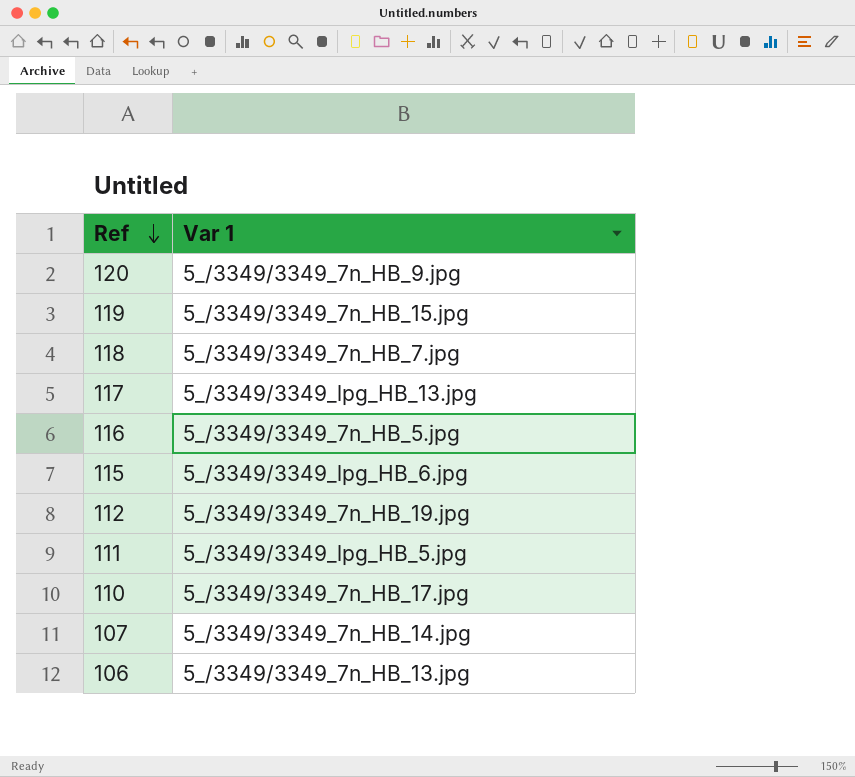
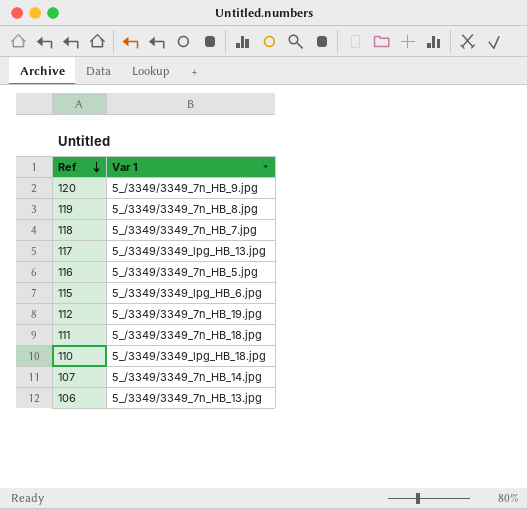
119 | Var 1: 5_/3349/3349_7n_HB_15.jpg -> 5_/3349/3349_7n_HB_8.jpg
111 | Var 1: 5_/3349/3349_lpg_HB_5.jpg -> 5_/3349/3349_7n_HB_18.jpg
110 | Var 1: 5_/3349/3349_7n_HB_17.jpg -> 5_/3349/3349_lpg_HB_18.jpg

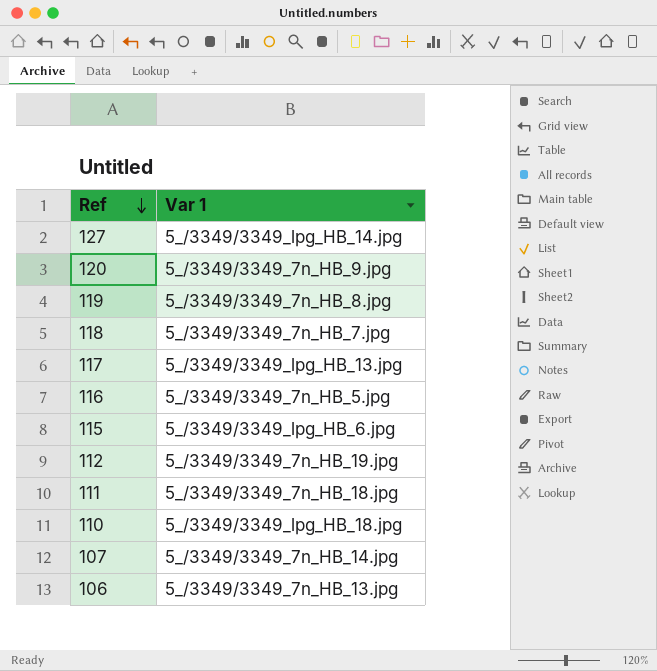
row 127: none -> 5_/3349/3349_lpg_HB_14.jpg

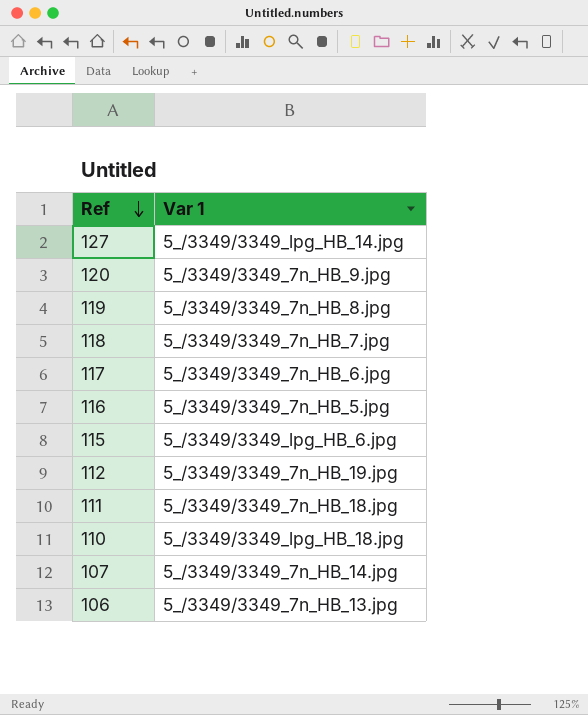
117 | Var 1: 5_/3349/3349_lpg_HB_13.jpg -> 5_/3349/3349_7n_HB_6.jpg

